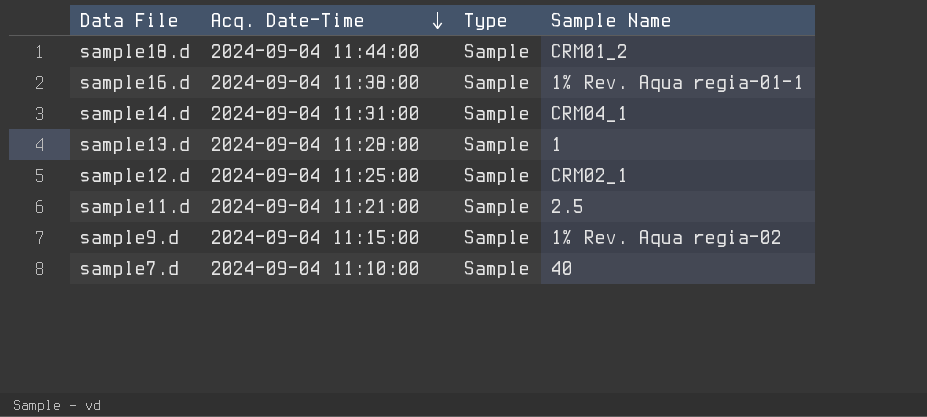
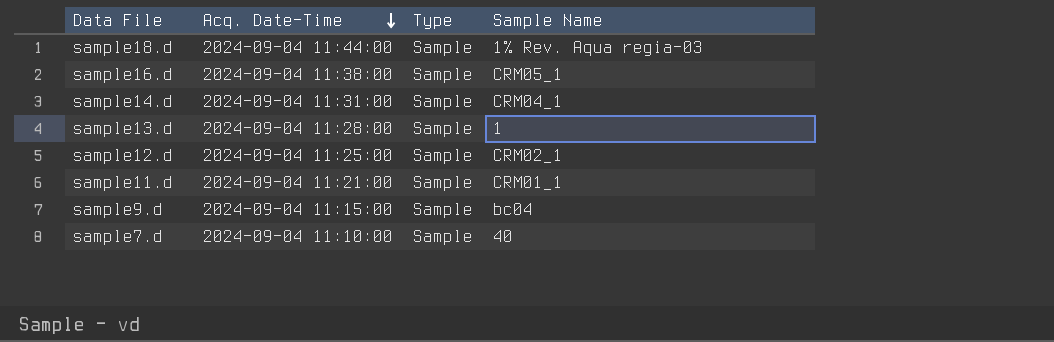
sample18.d | Sample Name: CRM01_2 -> 1% Rev. Aqua regia-03
sample16.d | Sample Name: 1% Rev. Aqua regia-01-1 -> CRM05_1
sample11.d | Sample Name: 2.5 -> CRM01_1
sample9.d | Sample Name: 1% Rev. Aqua regia-02 -> bc04

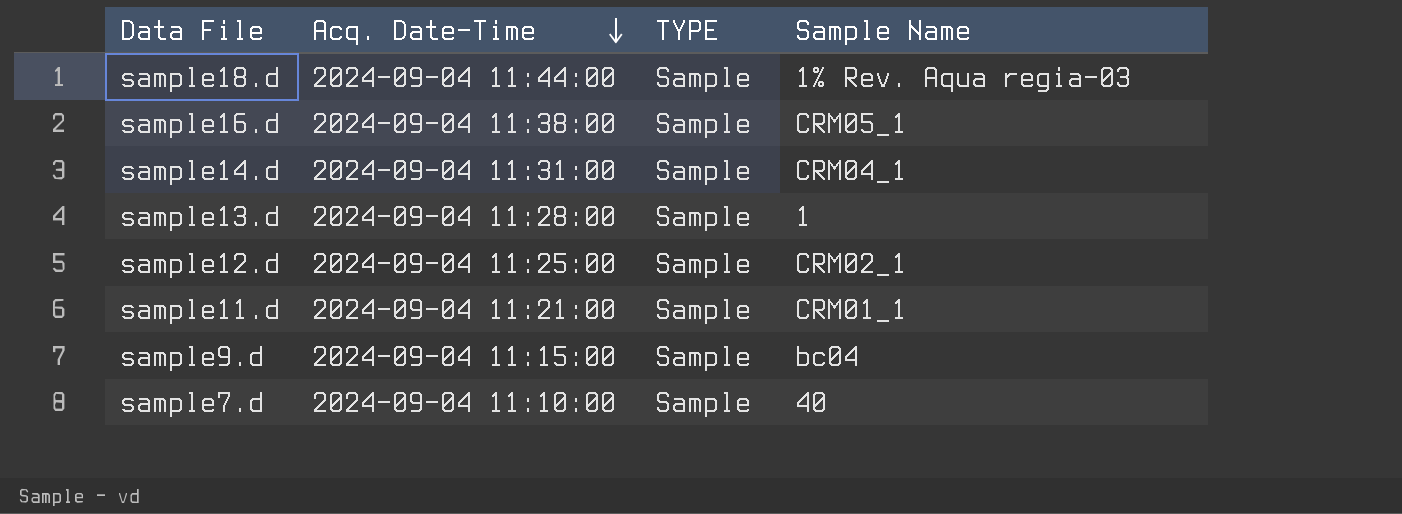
column name: Type -> TYPE

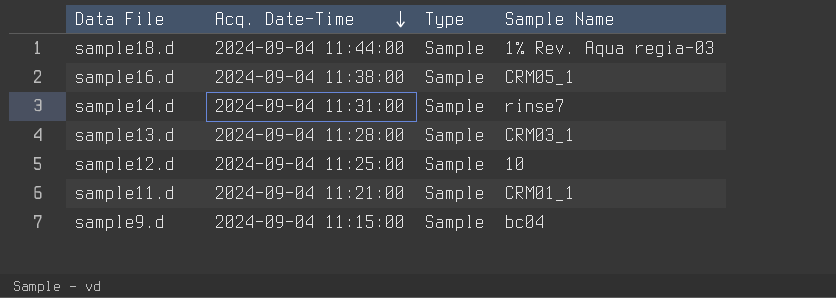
column name: TYPE -> Type
row sample7.d: 2024-09-04 11:10:00 | Sample | 40 -> none
sample14.d | Sample Name: CRM04_1 -> rinse7
sample13.d | Sample Name: 1 -> CRM03_1
sample12.d | Sample Name: CRM02_1 -> 10

